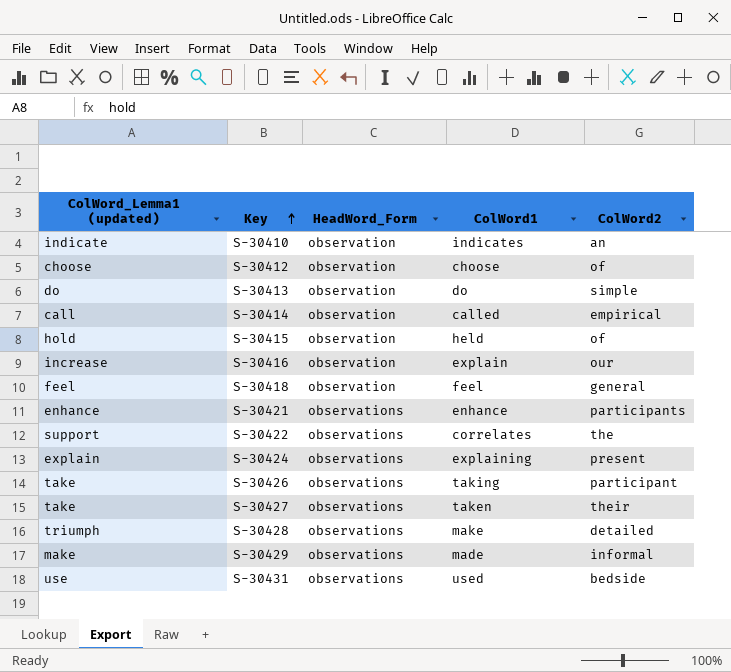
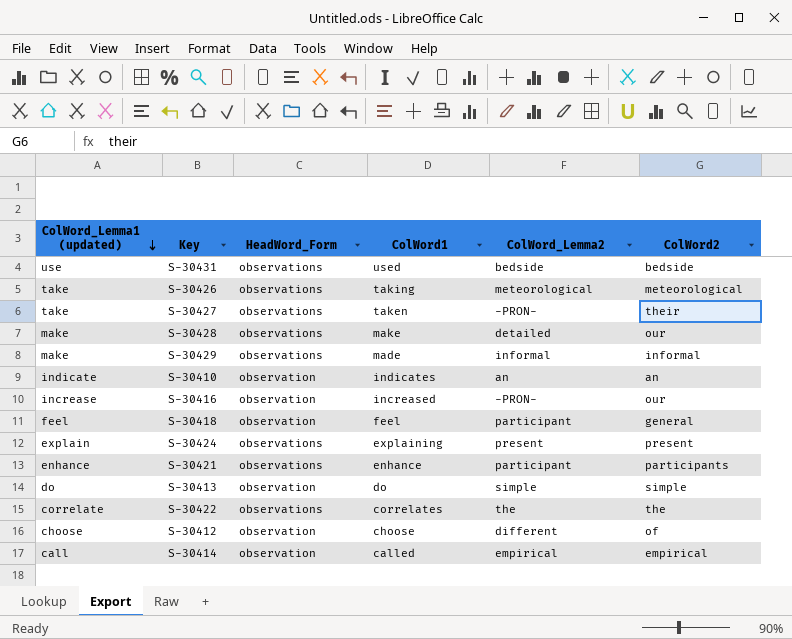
row order: Key ascending -> ColWord_Lemma1 (updated) descending
column ColWord_Lemma2 | position: none -> 5
row S-30415: hold | observation | held | of -> none
S-30426 | ColWord2: participant -> meteorological
S-30428 | ColWord_Lemma1 (updated): triumph -> make
S-30428 | ColWord2: detailed -> our
S-30416 | ColWord1: explain -> increased
S-30422 | ColWord_Lemma1 (updated): support -> correlate

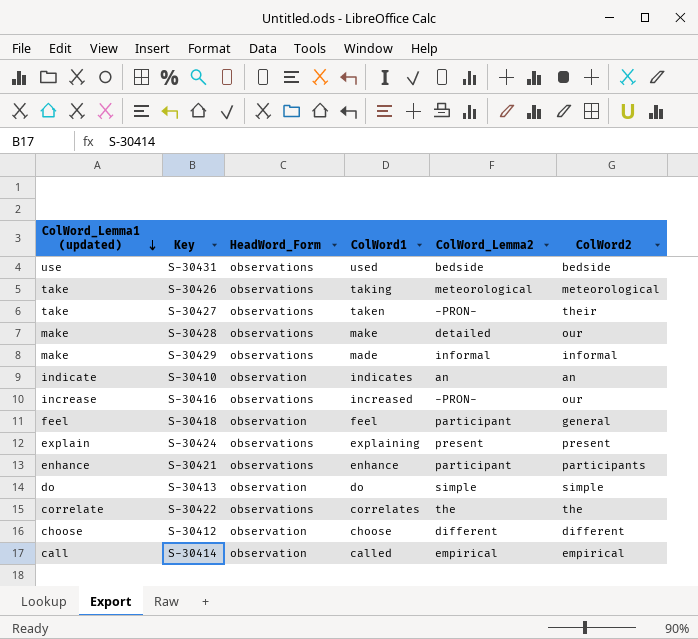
S-30416 | HeadWord_Form: observation -> observations
S-30412 | ColWord2: of -> different

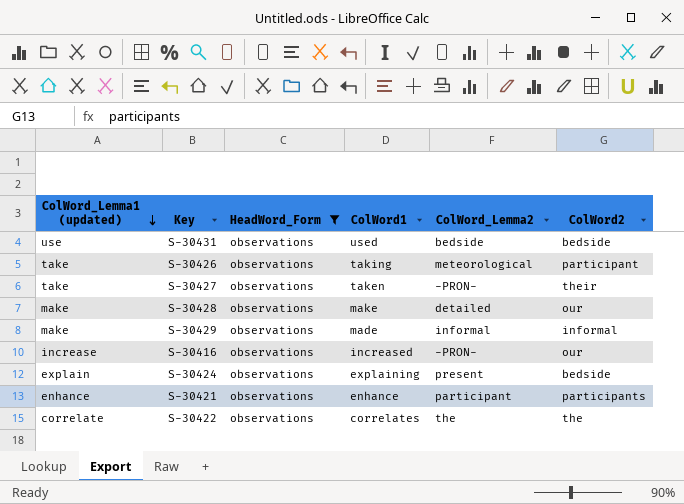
filter: none -> HeadWord_Form = observations
S-30426 | ColWord2: meteorological -> participant
S-30424 | ColWord2: present -> bedside

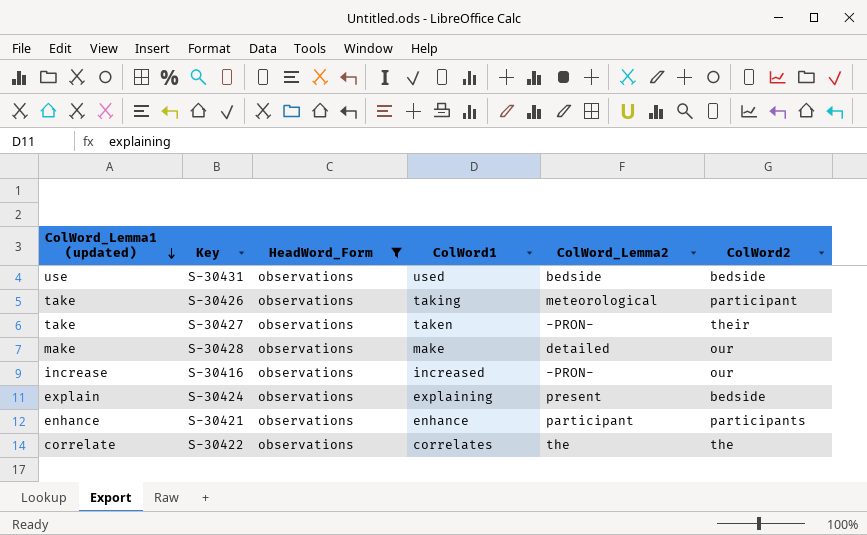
row S-30429: make | observations | made | informal | informal -> none

